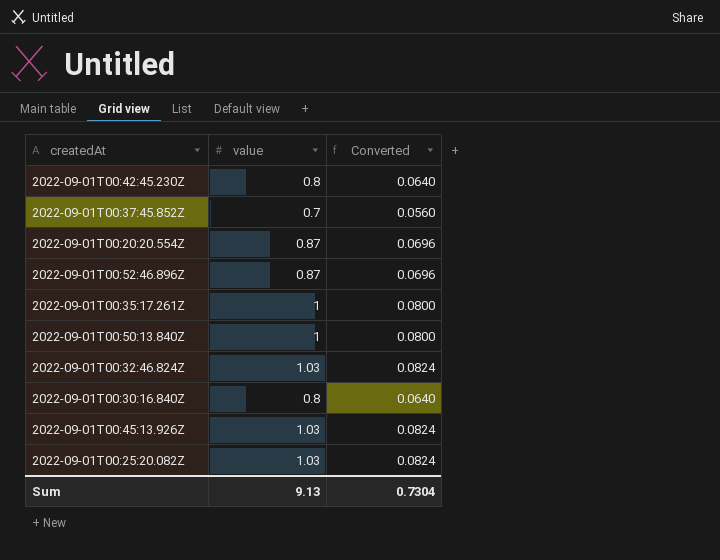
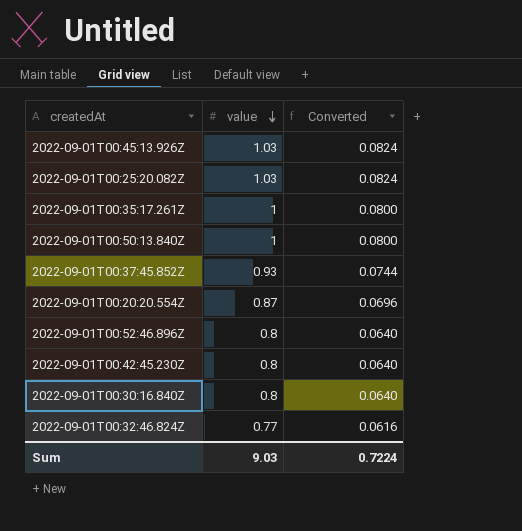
row order: none -> value descending
2022-09-01T00:37:45.852Z | value: 0.7 -> 0.93
2022-09-01T00:37:45.852Z | Converted: 0.0560 -> 0.0744
2022-09-01T00:52:46.896Z | value: 0.87 -> 0.8
2022-09-01T00:52:46.896Z | Converted: 0.0696 -> 0.0640
2022-09-01T00:32:46.824Z | value: 1.03 -> 0.77
2022-09-01T00:32:46.824Z | Converted: 0.0824 -> 0.0616
Sum | value: 9.13 -> 9.03
Sum | Converted: 0.7304 -> 0.7224

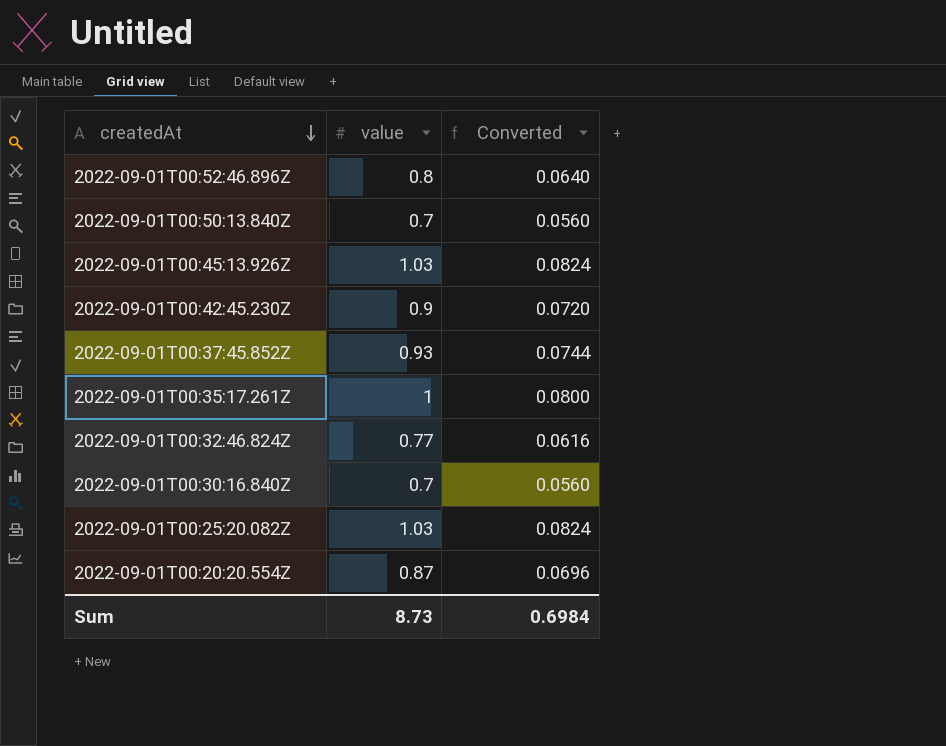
row order: value descending -> createdAt descending
2022-09-01T00:50:13.840Z | value: 1 -> 0.7
2022-09-01T00:50:13.840Z | Converted: 0.0800 -> 0.0560
2022-09-01T00:42:45.230Z | value: 0.8 -> 0.9
2022-09-01T00:42:45.230Z | Converted: 0.0640 -> 0.0720
2022-09-01T00:30:16.840Z | value: 0.8 -> 0.7
2022-09-01T00:30:16.840Z | Converted: 0.0640 -> 0.0560
Sum | value: 9.03 -> 8.73
Sum | Converted: 0.7224 -> 0.6984

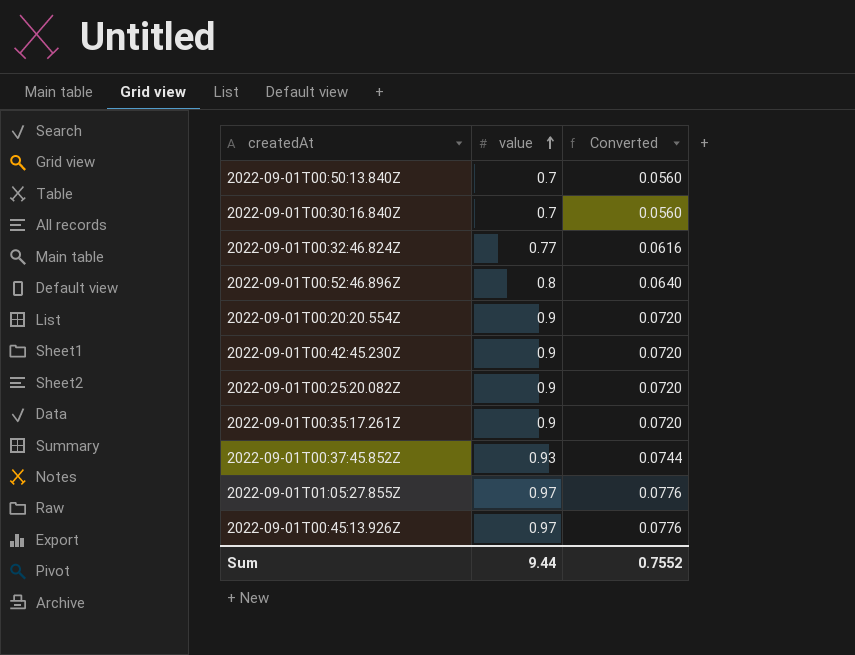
row order: createdAt descending -> value ascending
2022-09-01T00:20:20.554Z | value: 0.87 -> 0.9
2022-09-01T00:20:20.554Z | Converted: 0.0696 -> 0.0720
2022-09-01T00:25:20.082Z | value: 1.03 -> 0.9
2022-09-01T00:25:20.082Z | Converted: 0.0824 -> 0.0720
2022-09-01T00:35:17.261Z | value: 1 -> 0.9
2022-09-01T00:35:17.261Z | Converted: 0.0800 -> 0.0720
row 2022-09-01T01:05:27.855Z: none -> 0.97 | 0.0776
2022-09-01T00:45:13.926Z | value: 1.03 -> 0.97
2022-09-01T00:45:13.926Z | Converted: 0.0824 -> 0.0776
Sum | value: 8.73 -> 9.44
Sum | Converted: 0.6984 -> 0.7552

